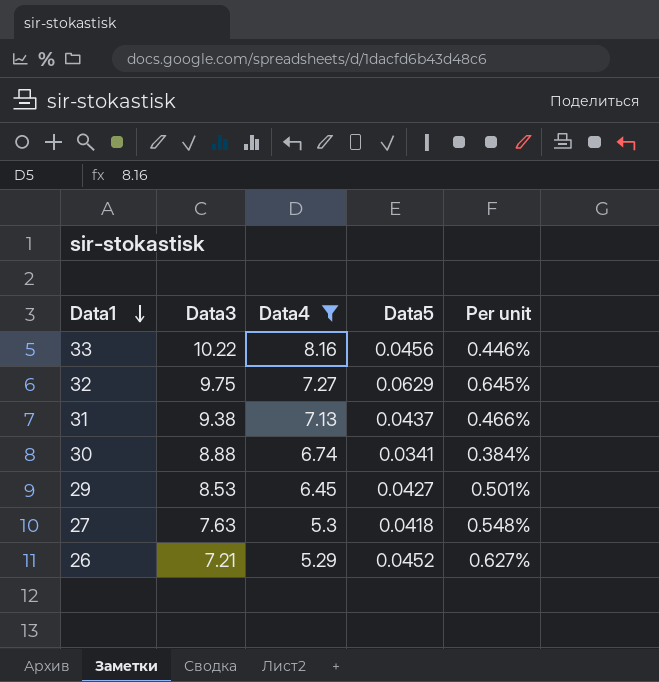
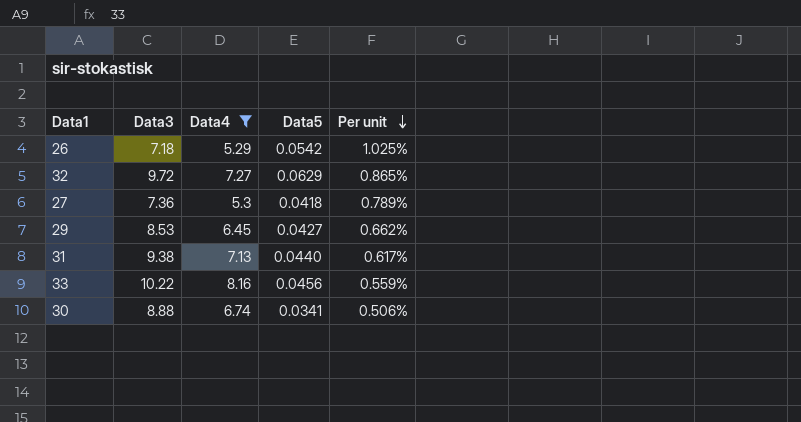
row order: Data1 descending -> Per unit descending
column Per unit | formula: [Data5] / [Data3] -> [Data5] / [Data4]
26 | Data3: 7.21 -> 7.18
26 | Data5: 0.0452 -> 0.0542
32 | Data3: 9.75 -> 9.72
27 | Data3: 7.63 -> 7.36
31 | Data5: 0.0437 -> 0.0440

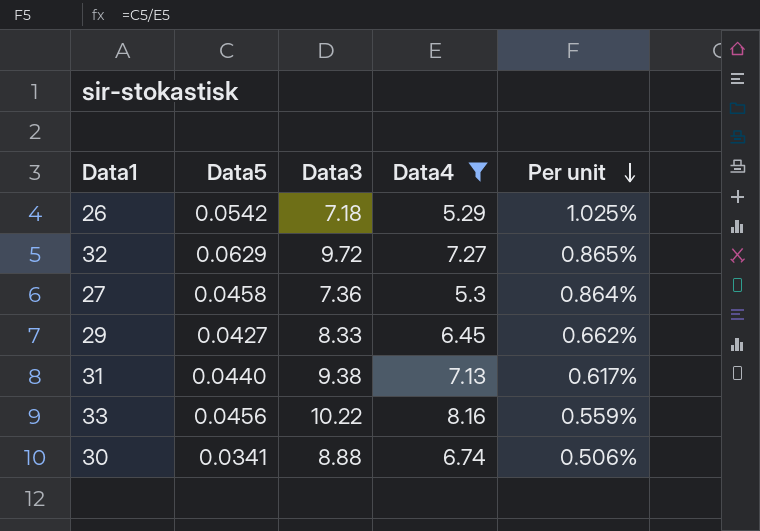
column Data5 | position: 4 -> 2
27 | Data5: 0.0418 -> 0.0458
27 | Per unit: 0.789% -> 0.864%
29 | Data3: 8.53 -> 8.33

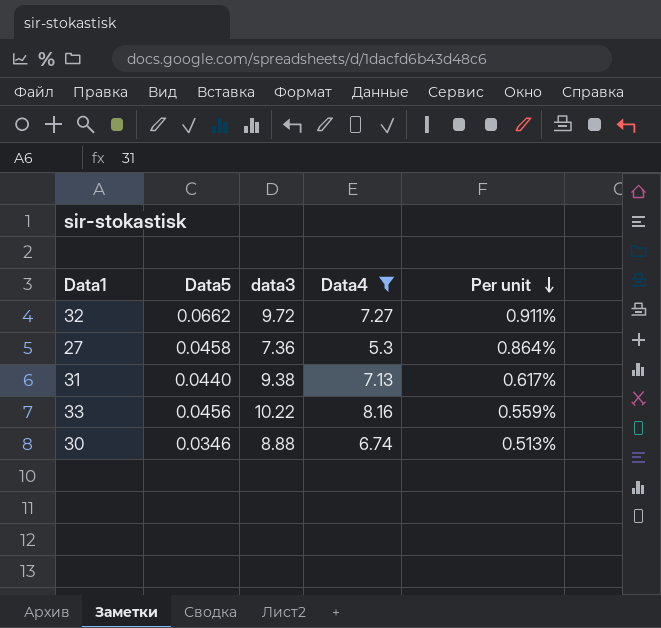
column name: Data3 -> data3
row 26: 0.0542 | 7.18 | 5.29 | 1.025% -> none
row 29: 0.0427 | 8.33 | 6.45 | 0.662% -> none
32 | Data5: 0.0629 -> 0.0662
32 | Per unit: 0.865% -> 0.911%
30 | Data5: 0.0341 -> 0.0346
30 | Per unit: 0.506% -> 0.513%

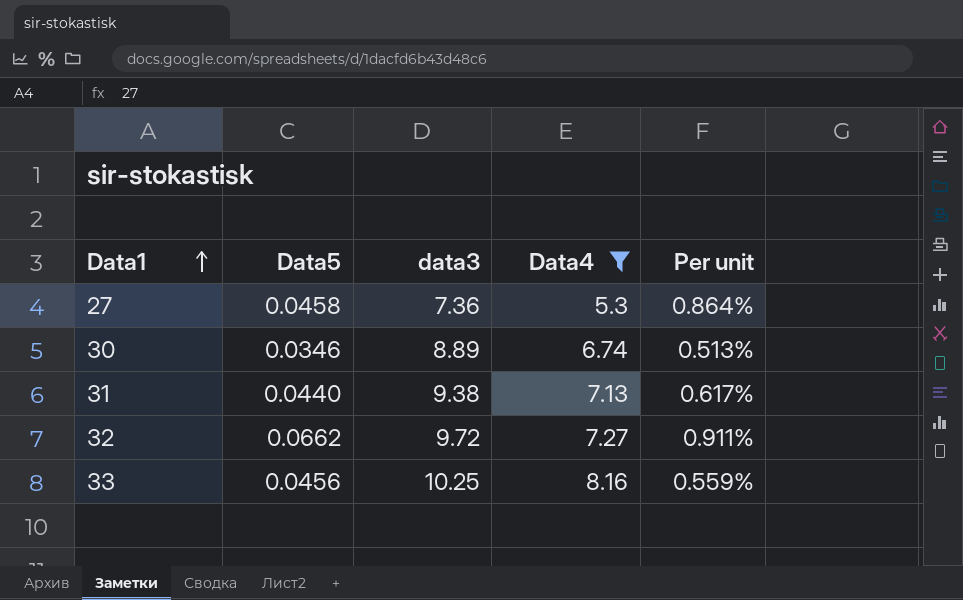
row order: Per unit descending -> Data1 ascending
30 | data3: 8.88 -> 8.89
33 | data3: 10.22 -> 10.25

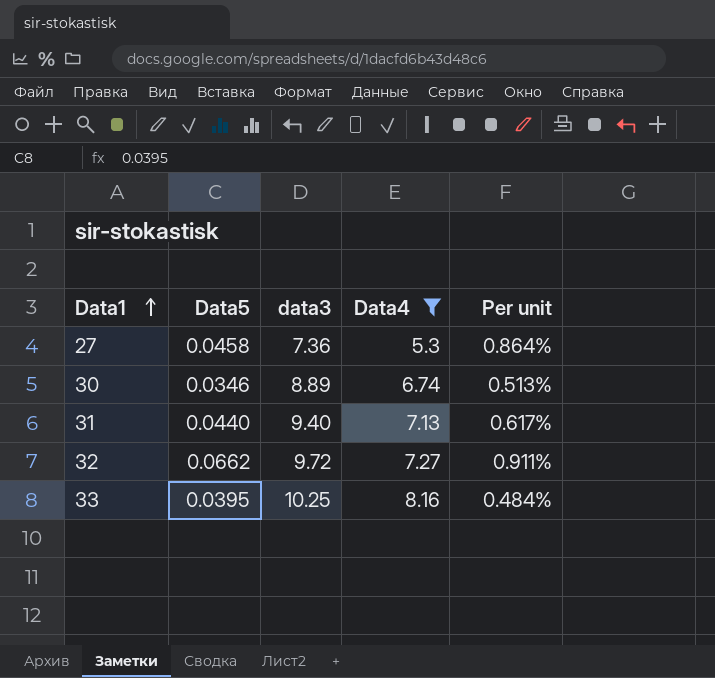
31 | data3: 9.38 -> 9.40
33 | Data5: 0.0456 -> 0.0395
33 | Per unit: 0.559% -> 0.484%

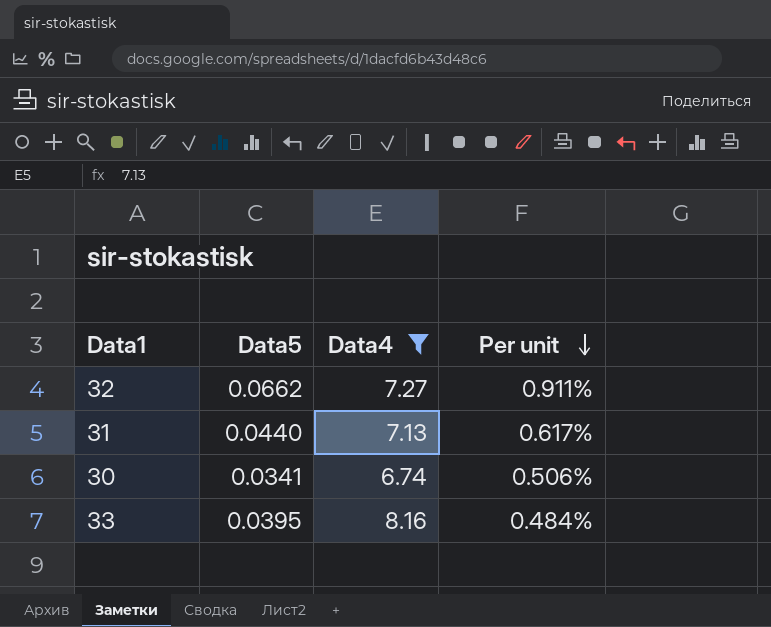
row order: Data1 ascending -> Per unit descending
column data3 | position: 3 -> none
row 27: 0.0458 | 7.36 | 5.3 | 0.864% -> none
30 | Data5: 0.0346 -> 0.0341
30 | Per unit: 0.513% -> 0.506%

